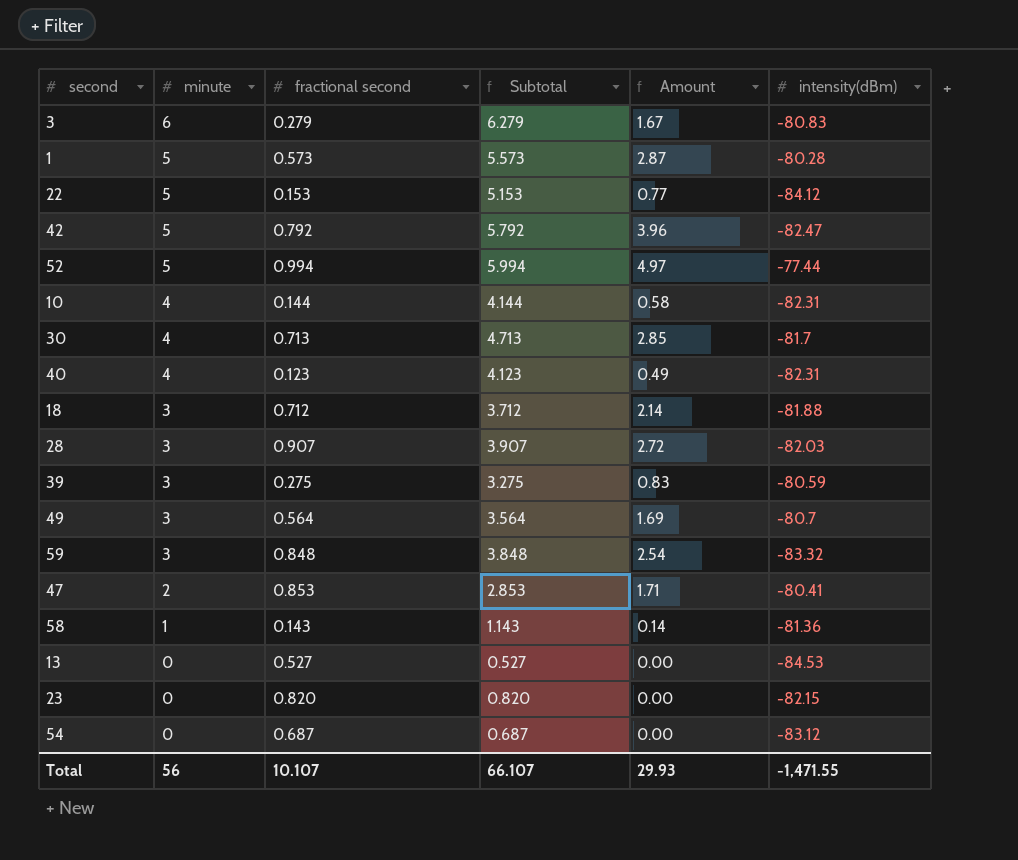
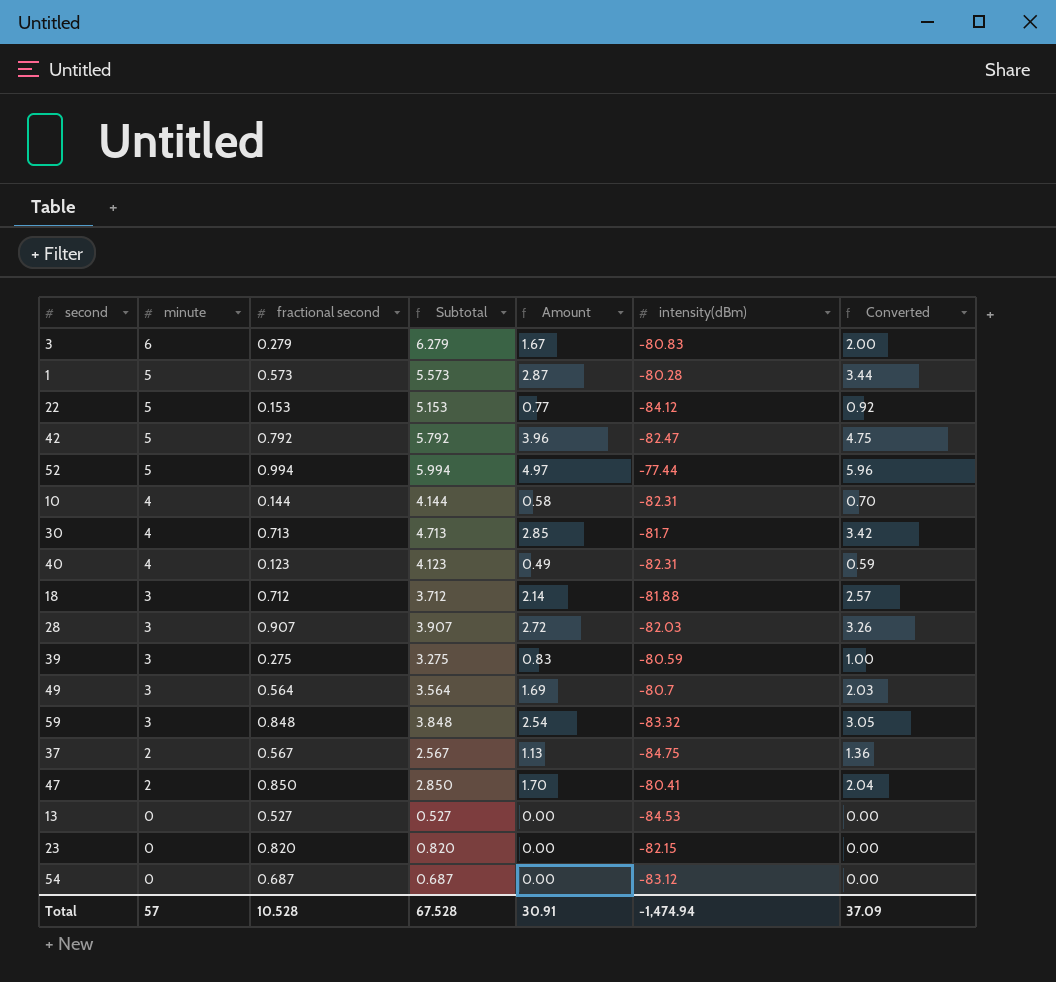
column Converted | formula: none -> [Amount] * 1.2
row 58: 1 | 0.143 | 1.143 | 0.14 | -81.36 -> none
row 37: none -> 2 | 0.567 | 2.567 | 1.13 | -84.75 | 1.36
47 | fractional second: 0.853 -> 0.850
47 | Subtotal: 2.853 -> 2.850
47 | Amount: 1.71 -> 1.70
Total | minute: 56 -> 57
Total | fractional second: 10.107 -> 10.528
Total | Subtotal: 66.107 -> 67.528
Total | Amount: 29.93 -> 30.91
Total | intensity(dBm): -1,471.55 -> -1,474.94

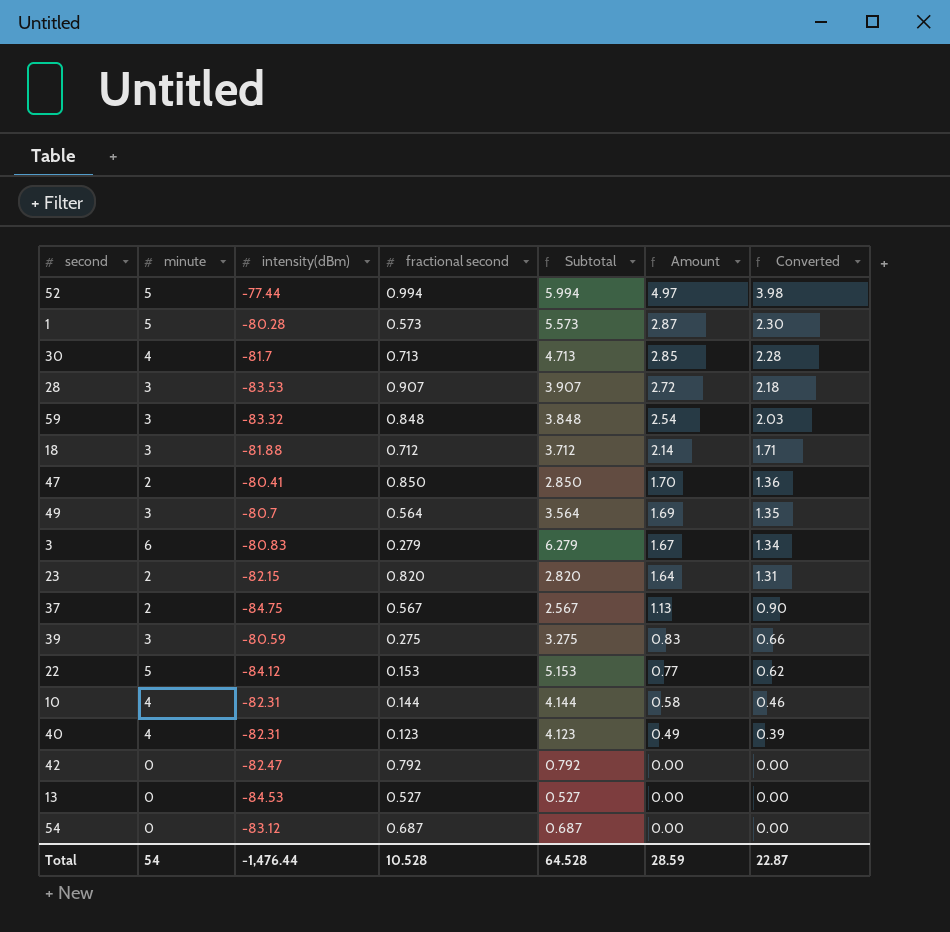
row order: minute descending -> Amount descending
column intensity(dBm) | position: 6 -> 3
column Converted | formula: [Amount] * 1.2 -> [Amount] * 0.8
28 | intensity(dBm): -82.03 -> -83.53
23 | minute: 0 -> 2
23 | Subtotal: 0.820 -> 2.820
23 | Amount: 0.00 -> 1.64
42 | minute: 5 -> 0
42 | Subtotal: 5.792 -> 0.792
42 | Amount: 3.96 -> 0.00
Total | minute: 57 -> 54
Total | intensity(dBm): -1,474.94 -> -1,476.44
Total | Subtotal: 67.528 -> 64.528
Total | Amount: 30.91 -> 28.59
Total | Converted: 37.09 -> 22.87

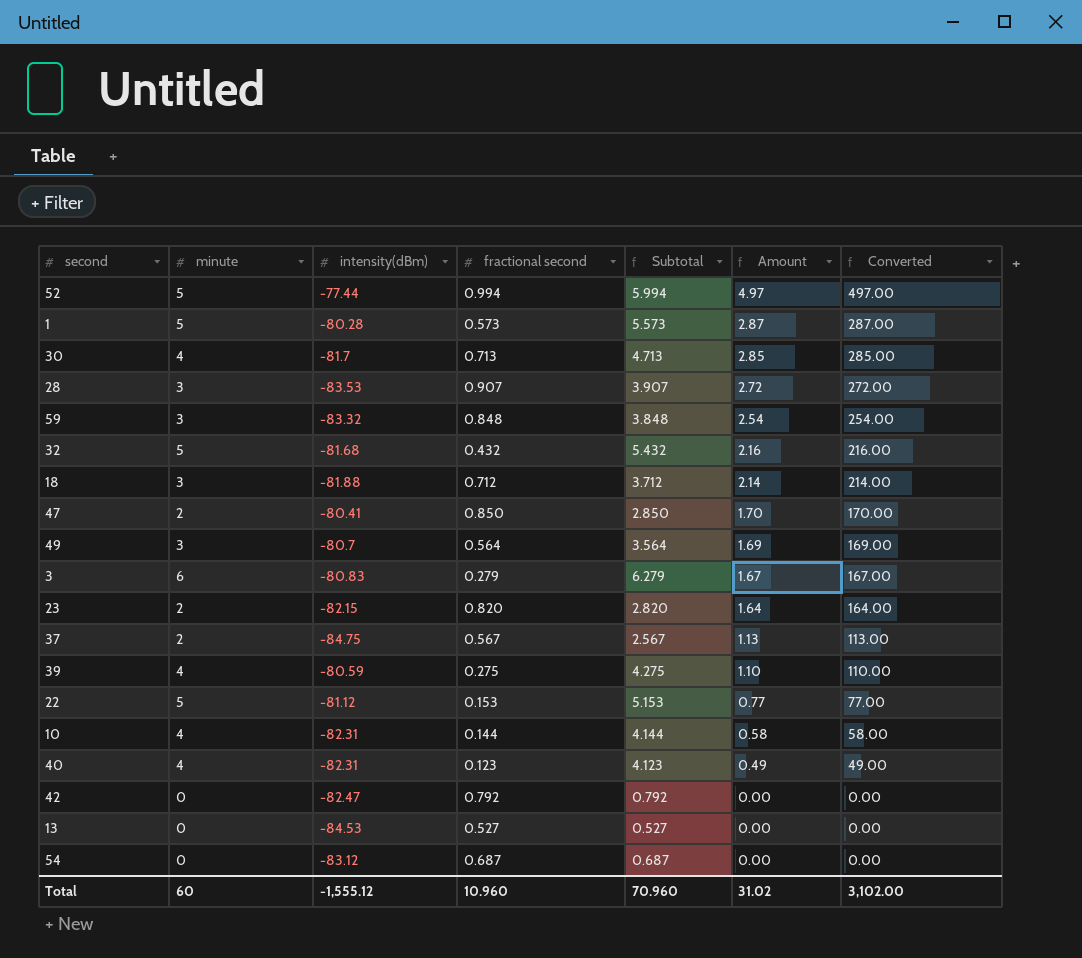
column Converted | formula: [Amount] * 0.8 -> [Amount] * 100
row 32: none -> 5 | -81.68 | 0.432 | 5.432 | 2.16 | 216.00
39 | minute: 3 -> 4
39 | Subtotal: 3.275 -> 4.275
39 | Amount: 0.83 -> 1.10
22 | intensity(dBm): -84.12 -> -81.12
Total | minute: 54 -> 60
Total | intensity(dBm): -1,476.44 -> -1,555.12
Total | fractional second: 10.528 -> 10.960
Total | Subtotal: 64.528 -> 70.960
Total | Amount: 28.59 -> 31.02
Total | Converted: 22.87 -> 3,102.00

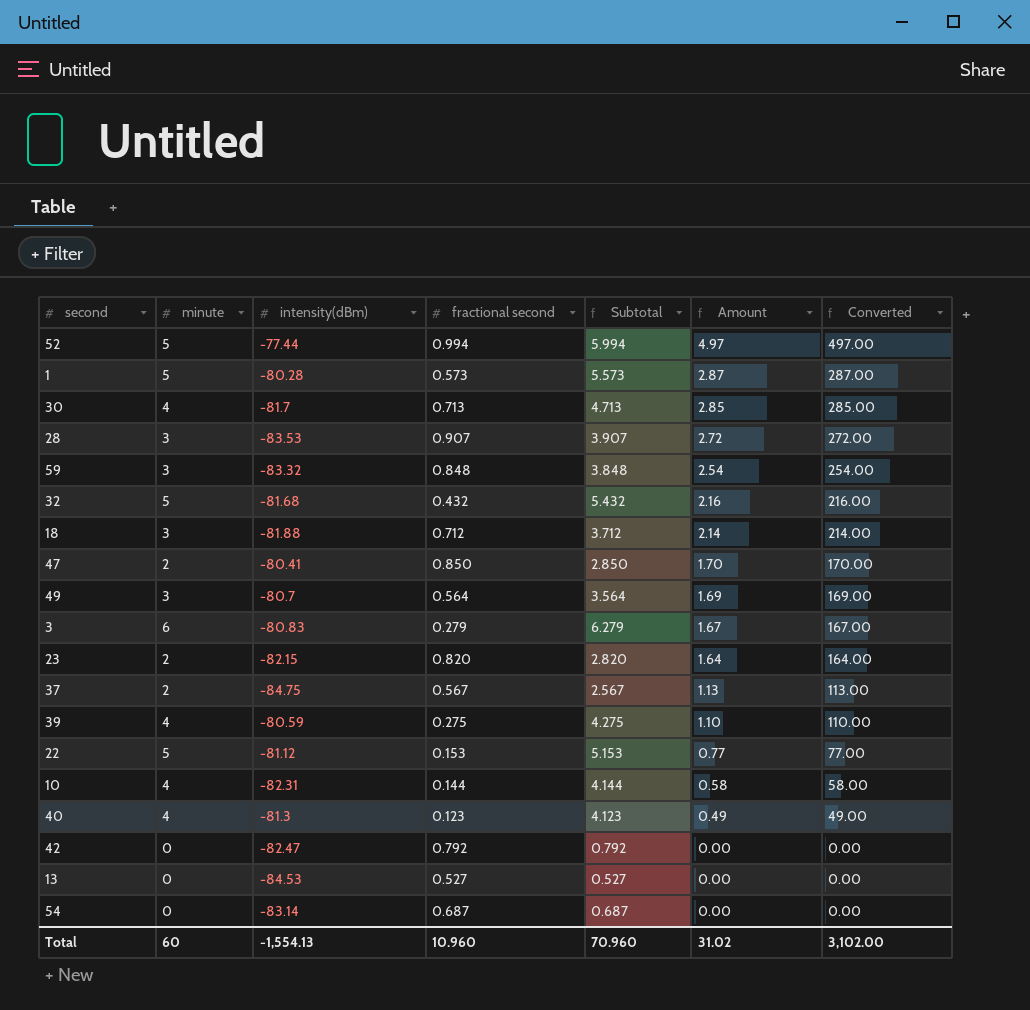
40 | intensity(dBm): -82.31 -> -81.3
54 | intensity(dBm): -83.12 -> -83.14
Total | intensity(dBm): -1,555.12 -> -1,554.13

